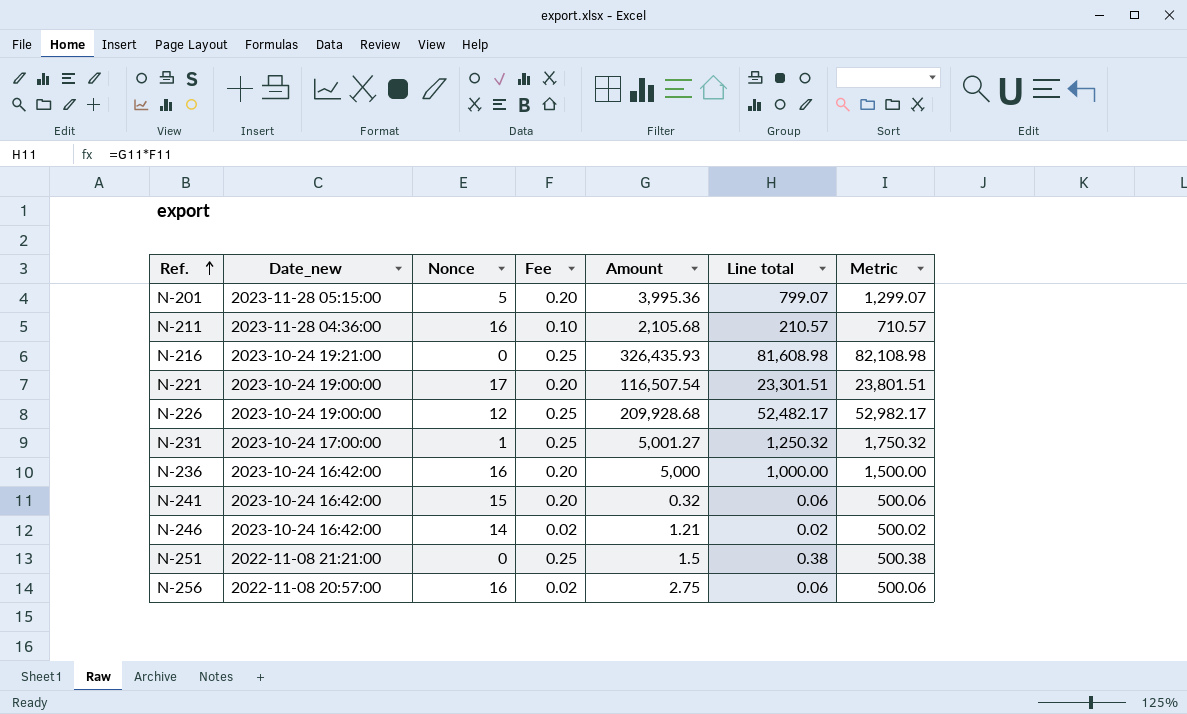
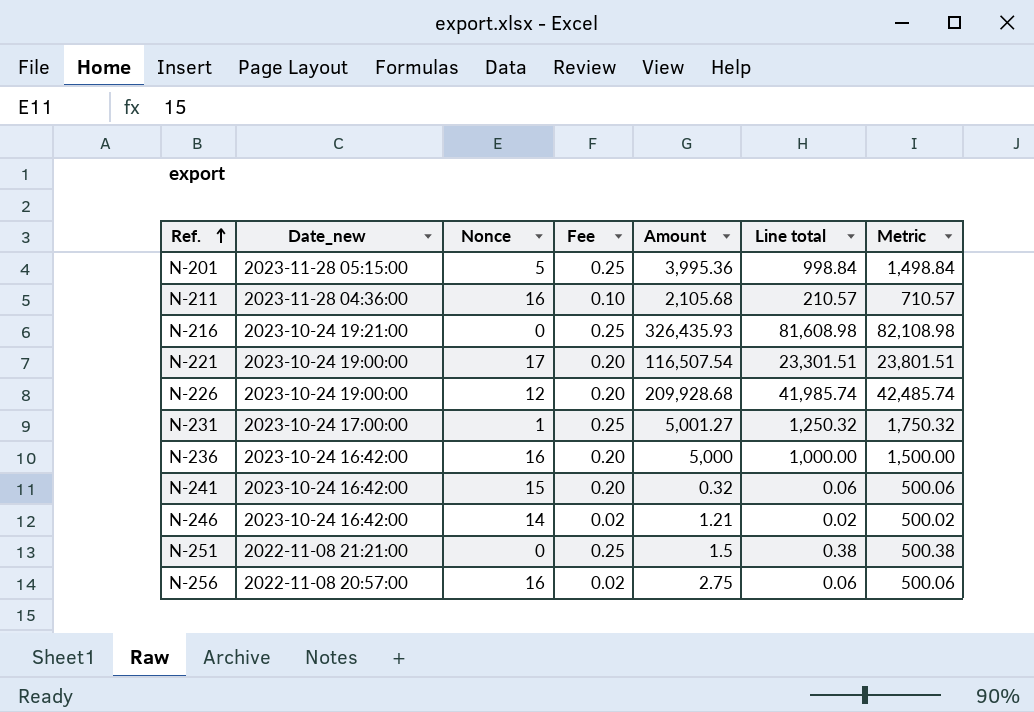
N-201 | Fee: 0.20 -> 0.25
N-201 | Line total: 799.07 -> 998.84
N-201 | Metric: 1,299.07 -> 1,498.84
N-226 | Fee: 0.25 -> 0.20
N-226 | Line total: 52,482.17 -> 41,985.74
N-226 | Metric: 52,982.17 -> 42,485.74

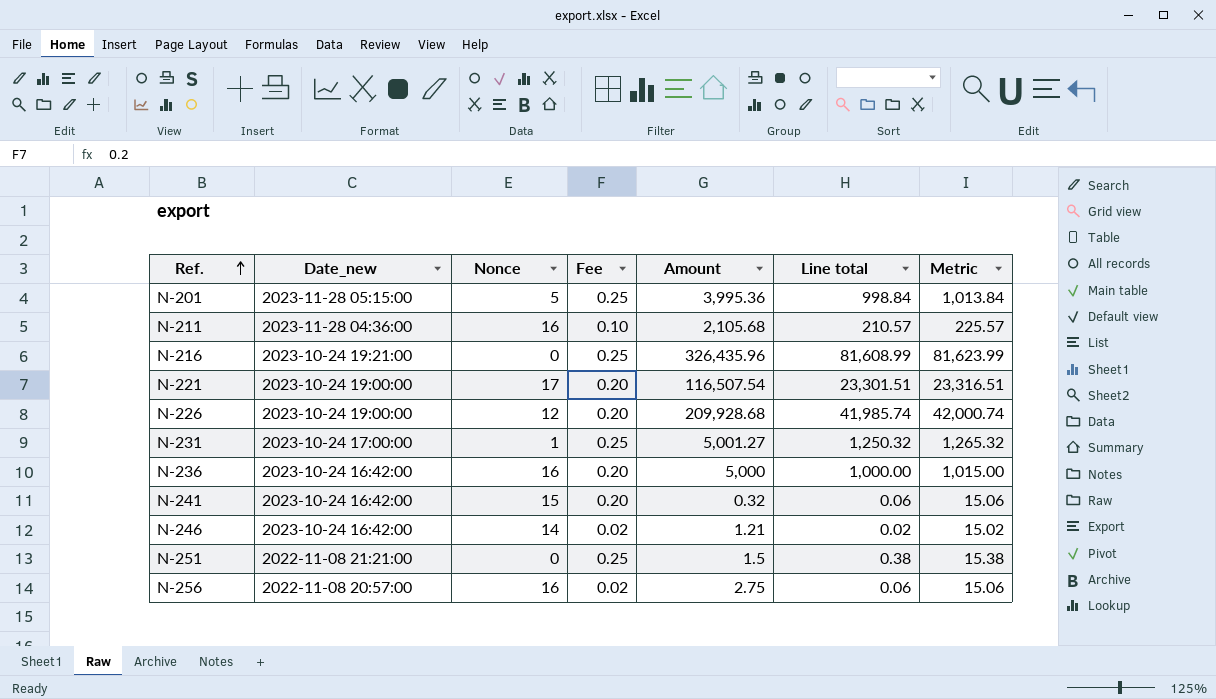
column Metric | formula: [Line total] + 500 -> [Line total] + 15
N-216 | Amount: 326,435.93 -> 326,435.96
N-216 | Line total: 81,608.98 -> 81,608.99

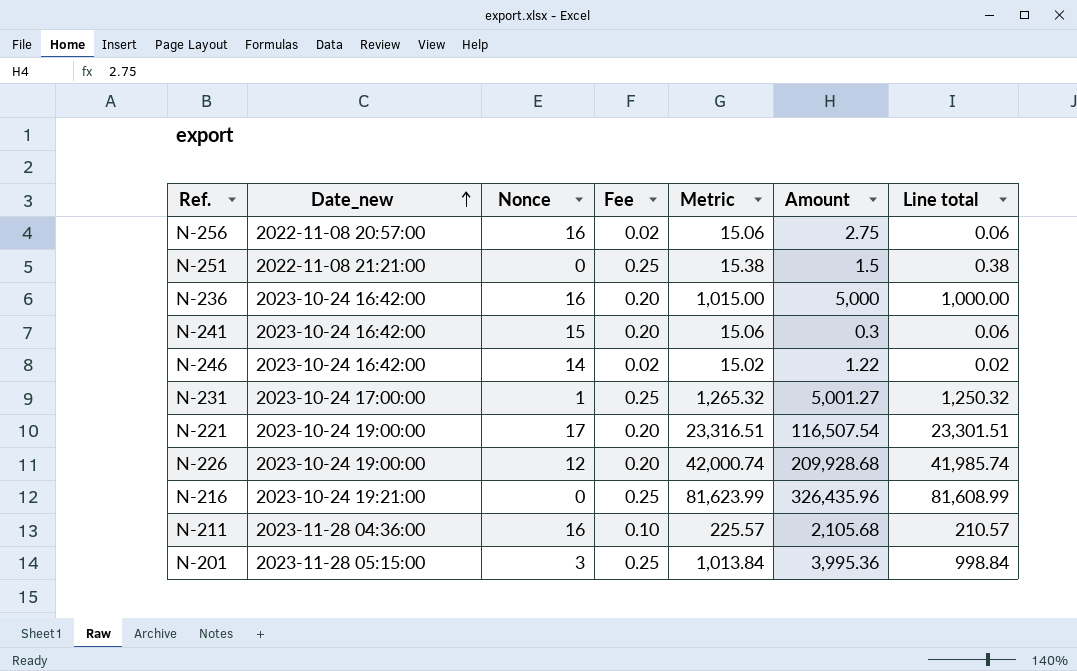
row order: Ref. ascending -> Date_new ascending
column Metric | position: 7 -> 5
N-241 | Amount: 0.32 -> 0.3
N-246 | Amount: 1.21 -> 1.22
N-201 | Nonce: 5 -> 3

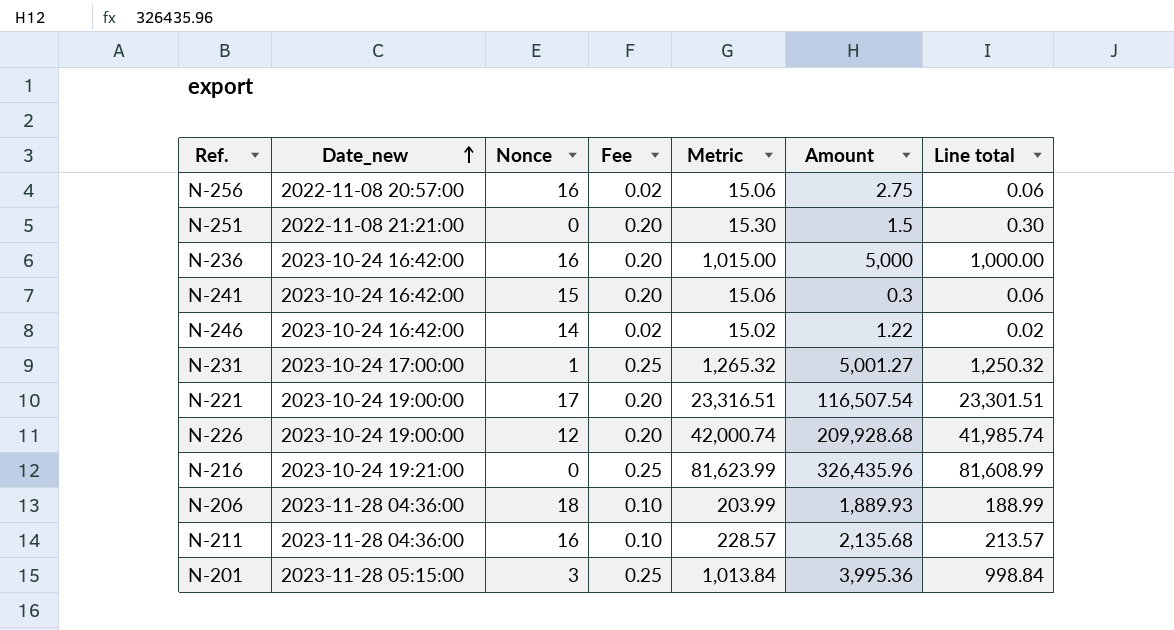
N-251 | Fee: 0.25 -> 0.20
N-251 | Metric: 15.38 -> 15.30
N-251 | Line total: 0.38 -> 0.30
row N-206: none -> 2023-11-28 04:36:00 | 18 | 0.10 | 203.99 | 1,889.93 | 188.99
N-211 | Metric: 225.57 -> 228.57
N-211 | Amount: 2,105.68 -> 2,135.68
N-211 | Line total: 210.57 -> 213.57

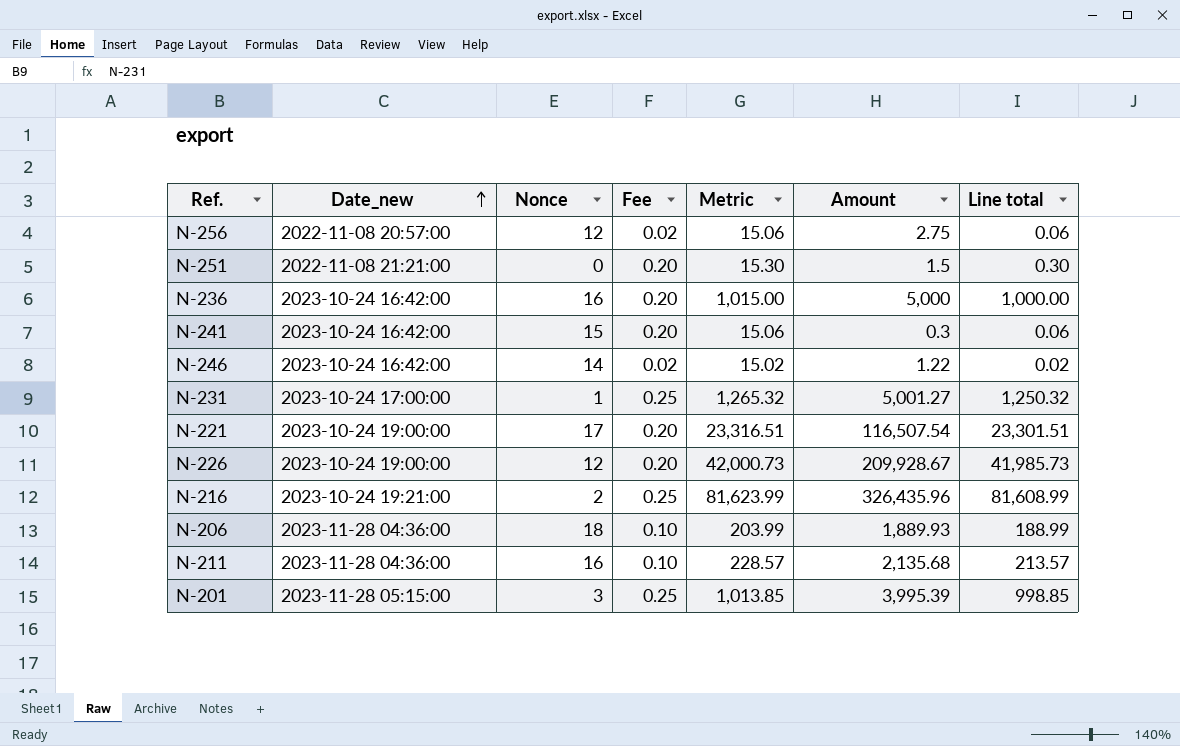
N-256 | Nonce: 16 -> 12
N-226 | Metric: 42,000.74 -> 42,000.73
N-226 | Amount: 209,928.68 -> 209,928.67
N-226 | Line total: 41,985.74 -> 41,985.73
N-216 | Nonce: 0 -> 2
N-201 | Metric: 1,013.84 -> 1,013.85
N-201 | Amount: 3,995.36 -> 3,995.39
N-201 | Line total: 998.84 -> 998.85

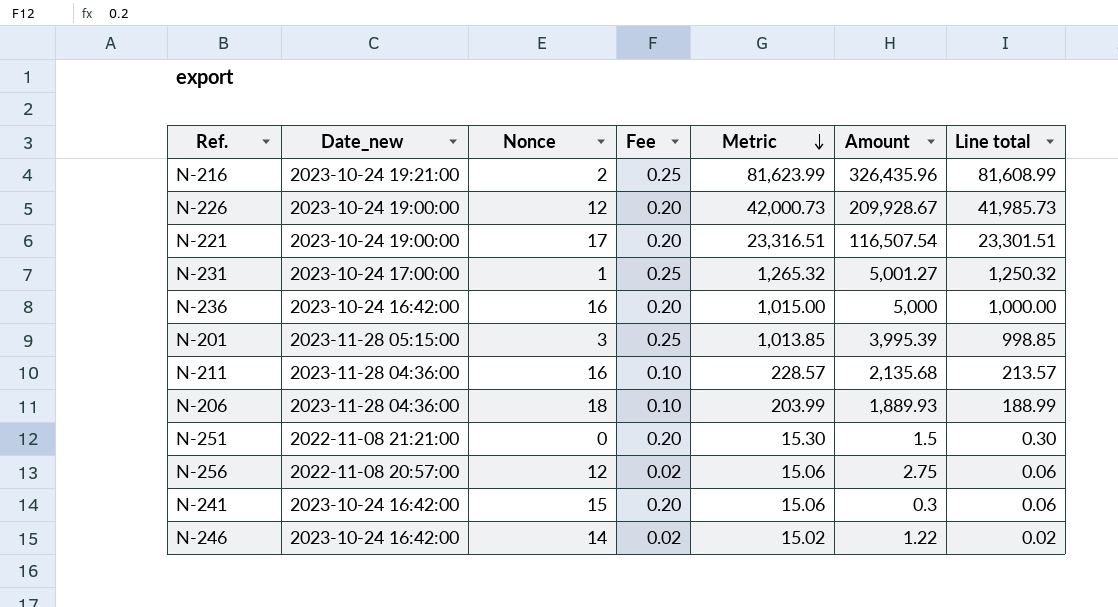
row order: Date_new ascending -> Metric descending

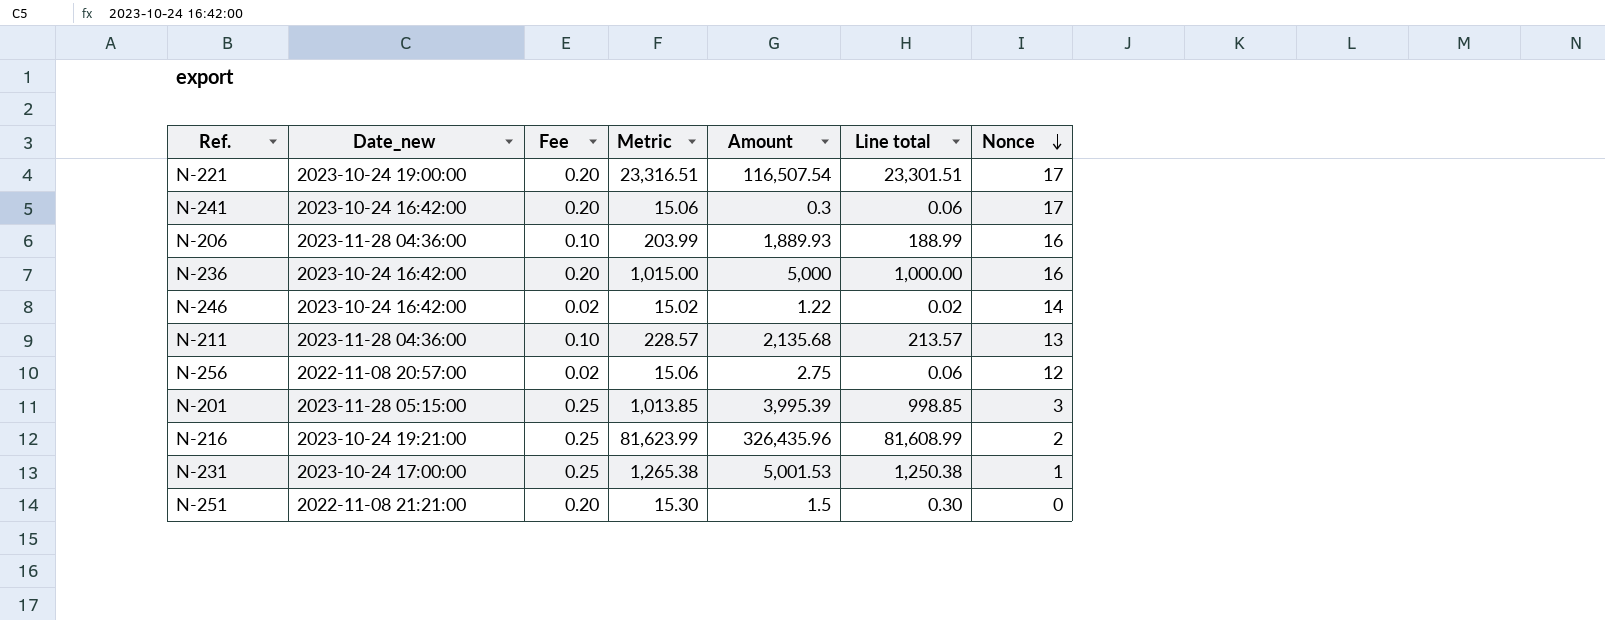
row order: Metric descending -> Nonce descending
column Nonce | position: 3 -> 7
row N-226: 2023-10-24 19:00:00 | 12 | 0.20 | 42,000.73 | 209,928.67 | 41,985.73 -> none
N-241 | Nonce: 15 -> 17
N-206 | Nonce: 18 -> 16
N-211 | Nonce: 16 -> 13
N-231 | Metric: 1,265.32 -> 1,265.38
N-231 | Amount: 5,001.27 -> 5,001.53
N-231 | Line total: 1,250.32 -> 1,250.38

